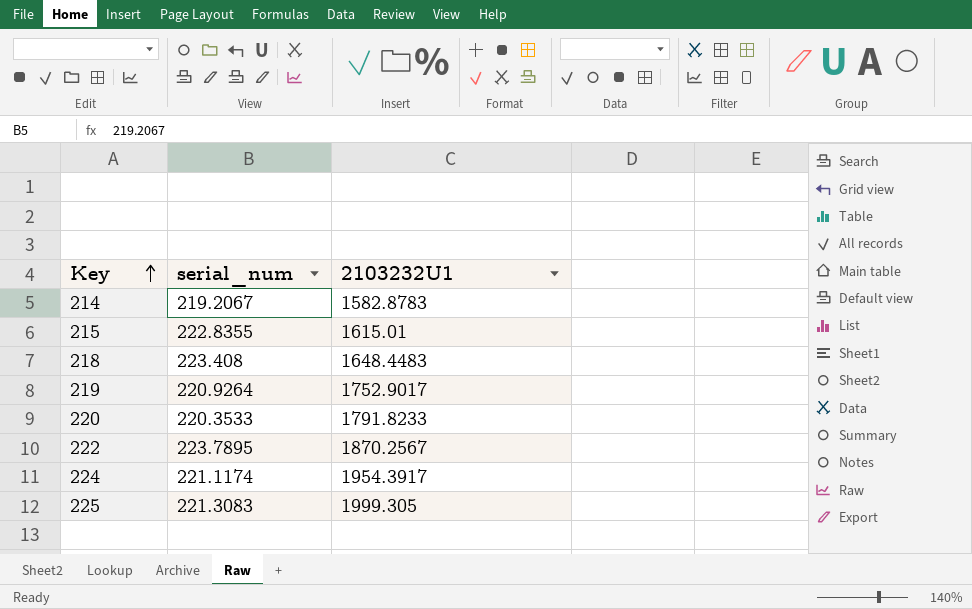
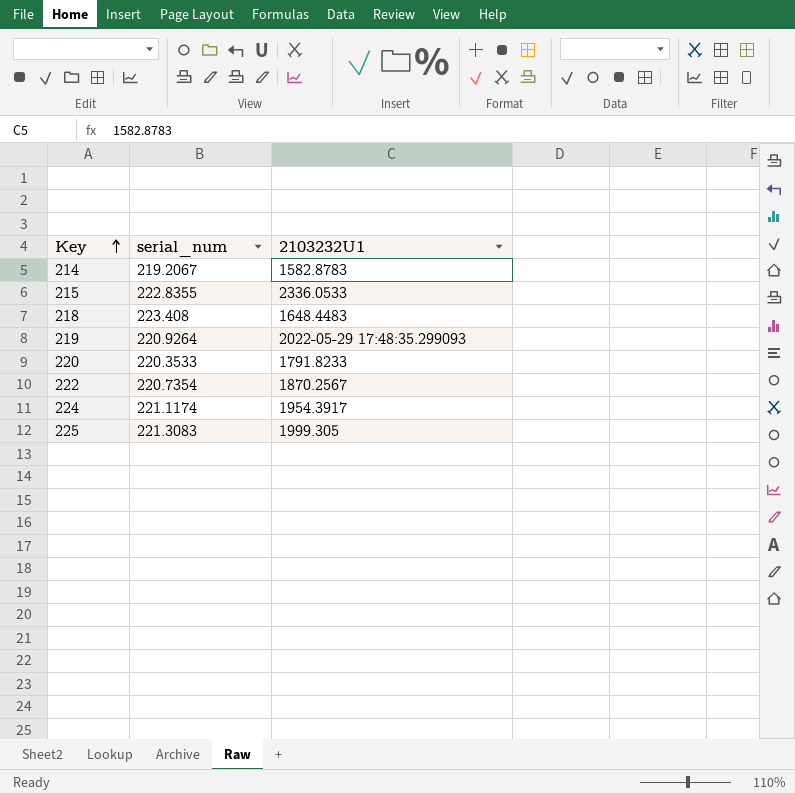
215 | 2103232U1: 1615.01 -> 2336.0533
219 | 2103232U1: 1752.9017 -> 2022-05-29 17:48:35.299093
222 | serial_num: 223.7895 -> 220.7354

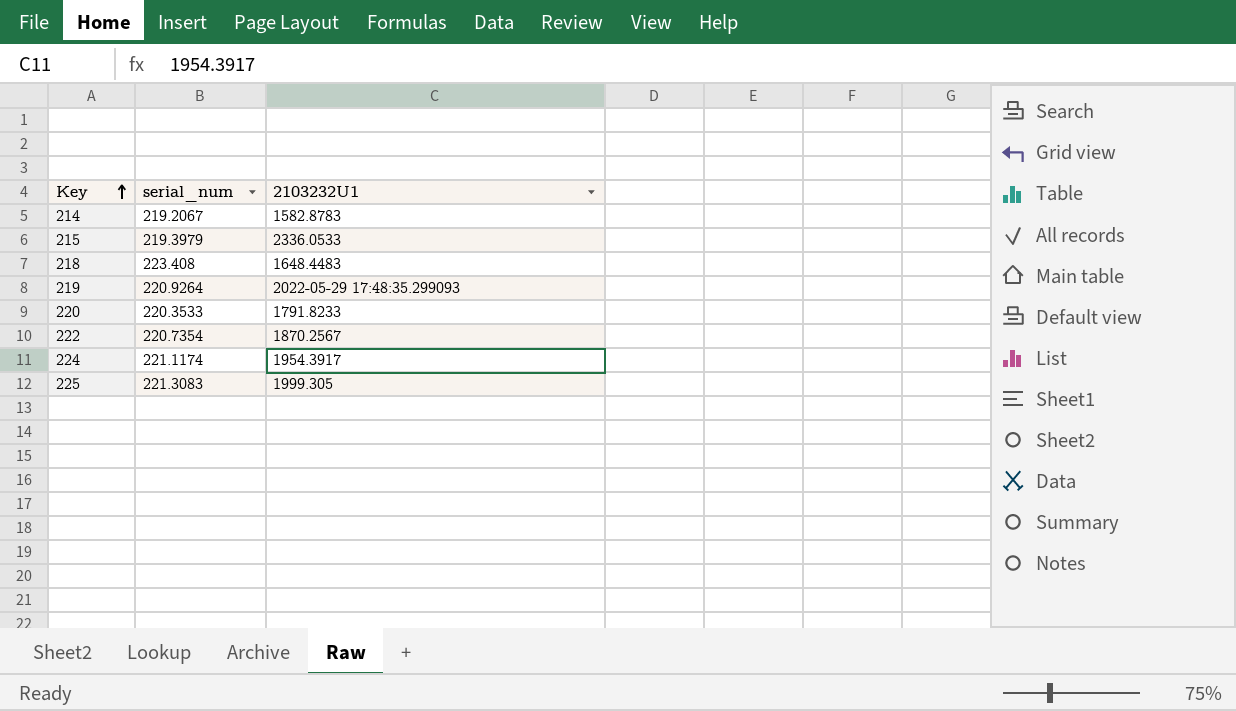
215 | serial_num: 222.8355 -> 219.3979

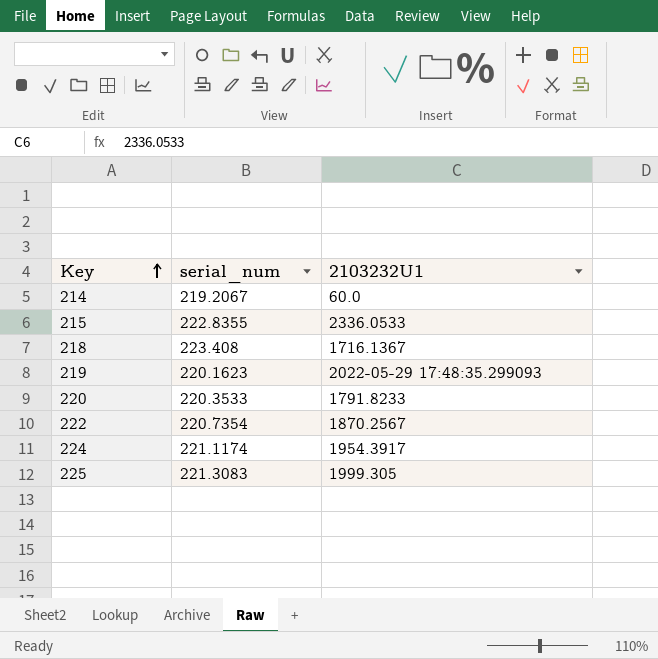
214 | 2103232U1: 1582.8783 -> 60.0
215 | serial_num: 219.3979 -> 222.8355
218 | 2103232U1: 1648.4483 -> 1716.1367
219 | serial_num: 220.9264 -> 220.1623

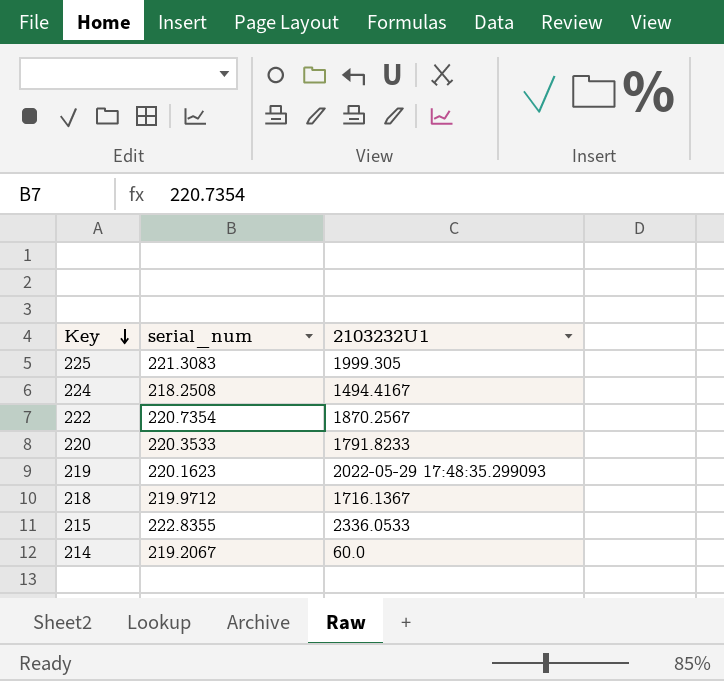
row order: Key ascending -> Key descending
224 | serial_num: 221.1174 -> 218.2508
224 | 2103232U1: 1954.3917 -> 1494.4167
218 | serial_num: 223.408 -> 219.9712

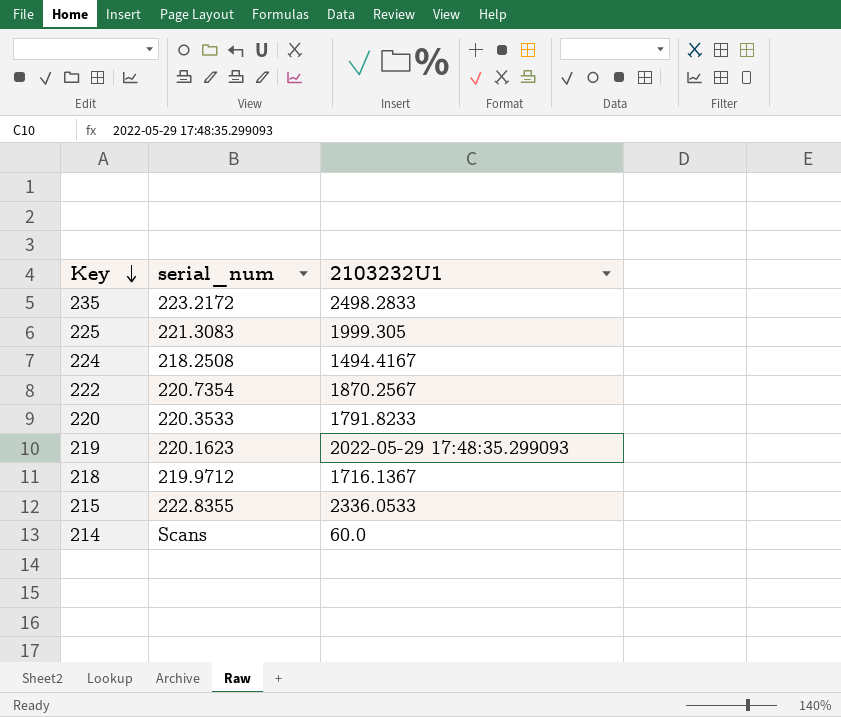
row 235: none -> 223.2172 | 2498.2833
214 | serial_num: 219.2067 -> Scans

